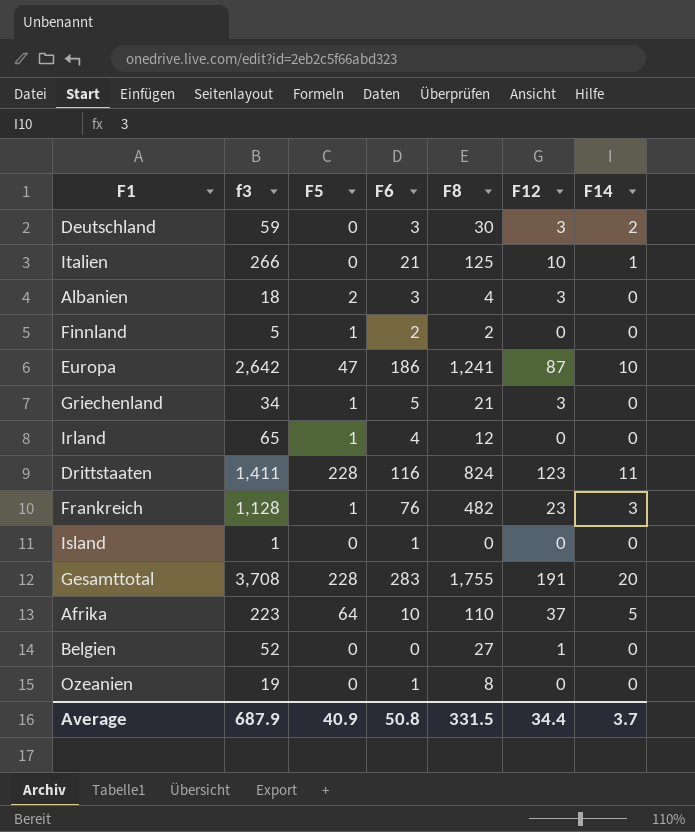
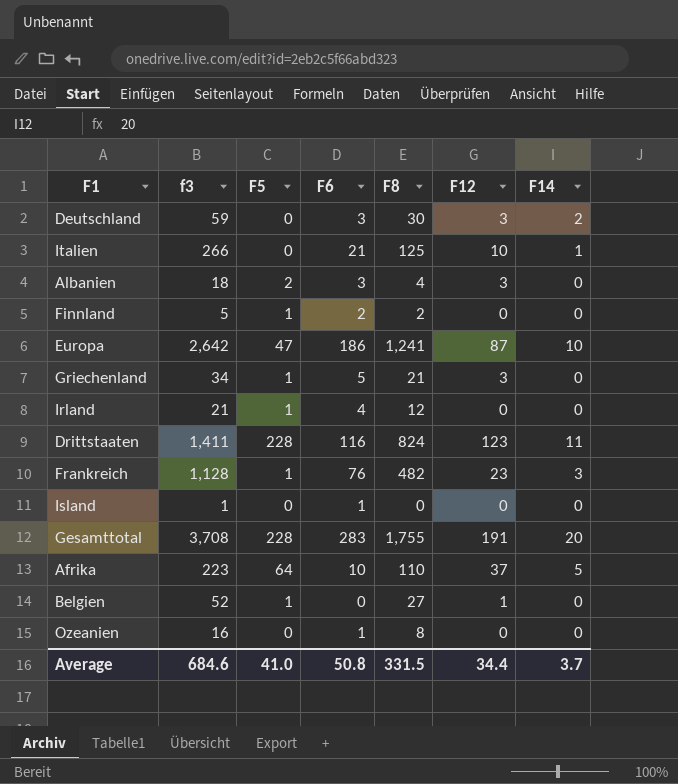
Irland | f3: 65 -> 21
Belgien | F5: 0 -> 1
Ozeanien | f3: 19 -> 16
Average | f3: 687.9 -> 684.6
Average | F5: 40.9 -> 41.0

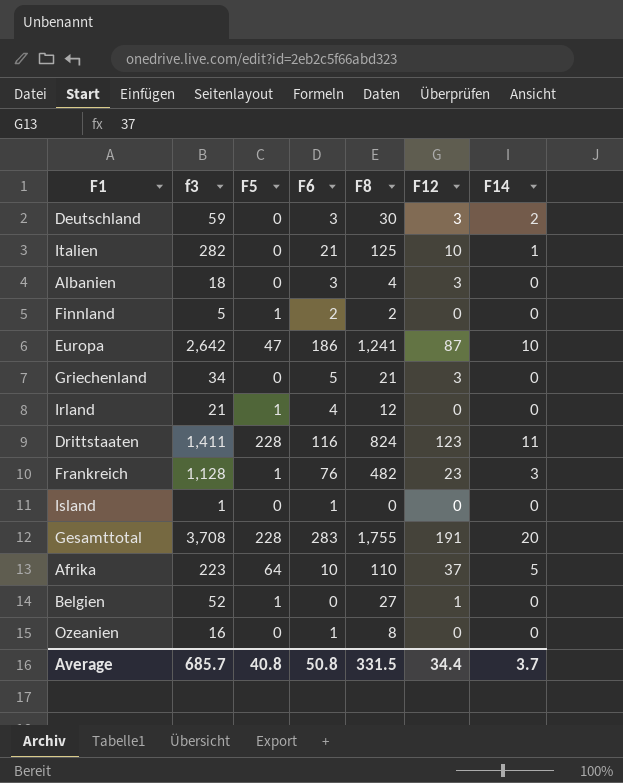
Italien | f3: 266 -> 282
Albanien | F5: 2 -> 0
Griechenland | F5: 1 -> 0
Average | f3: 684.6 -> 685.7
Average | F5: 41.0 -> 40.8

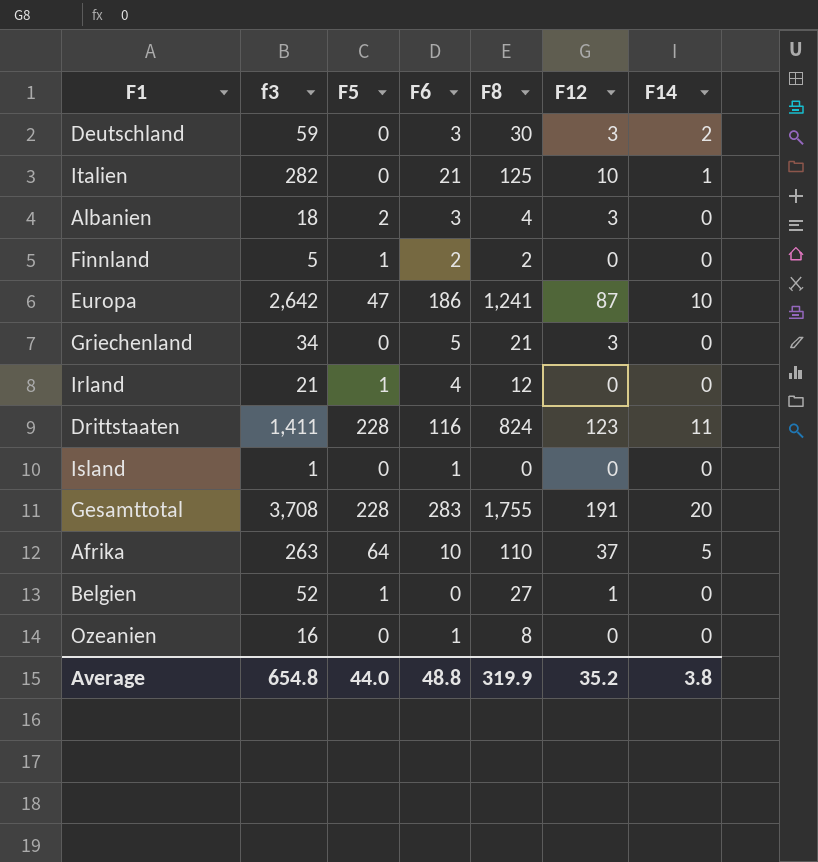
row Frankreich: 1,128 | 1 | 76 | 482 | 23 | 3 -> none
Albanien | F5: 0 -> 2
Afrika | f3: 223 -> 263
Average | f3: 685.7 -> 654.8
Average | F5: 40.8 -> 44.0
Average | F6: 50.8 -> 48.8
Average | F8: 331.5 -> 319.9
Average | F12: 34.4 -> 35.2
Average | F14: 3.7 -> 3.8

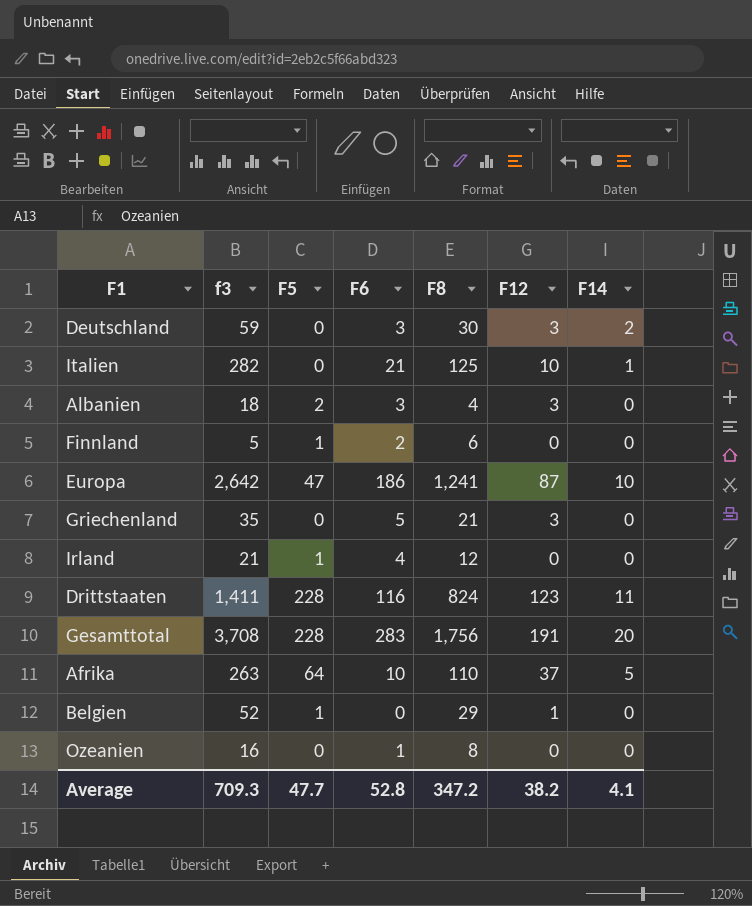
row Island: 1 | 0 | 1 | 0 | 0 | 0 -> none
Finnland | F8: 2 -> 6
Griechenland | f3: 34 -> 35
Gesamttotal | F8: 1,755 -> 1,756
Belgien | F8: 27 -> 29
Average | f3: 654.8 -> 709.3
Average | F5: 44.0 -> 47.7
Average | F6: 48.8 -> 52.8
Average | F8: 319.9 -> 347.2
Average | F12: 35.2 -> 38.2
Average | F14: 3.8 -> 4.1

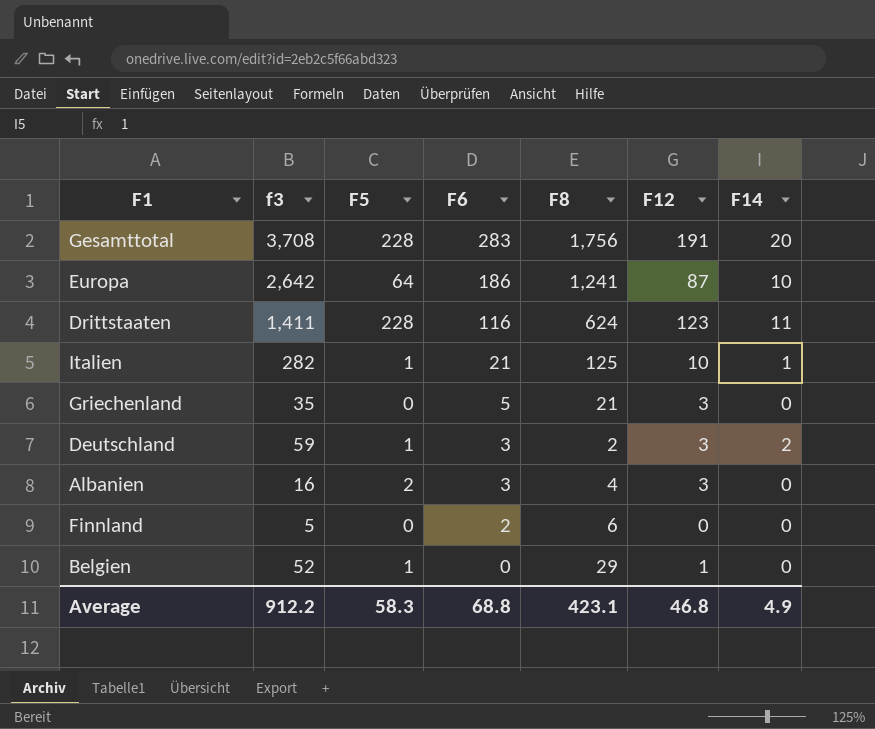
row order: none -> F6 descending
row Irland: 21 | 1 | 4 | 12 | 0 | 0 -> none
row Afrika: 263 | 64 | 10 | 110 | 37 | 5 -> none
row Ozeanien: 16 | 0 | 1 | 8 | 0 | 0 -> none
Europa | F5: 47 -> 64
Drittstaaten | F8: 824 -> 624
Italien | F5: 0 -> 1
Deutschland | F5: 0 -> 1
Deutschland | F8: 30 -> 2
Albanien | f3: 18 -> 16
Finnland | F5: 1 -> 0
Average | f3: 709.3 -> 912.2
Average | F5: 47.7 -> 58.3
Average | F6: 52.8 -> 68.8
Average | F8: 347.2 -> 423.1
Average | F12: 38.2 -> 46.8
Average | F14: 4.1 -> 4.9

